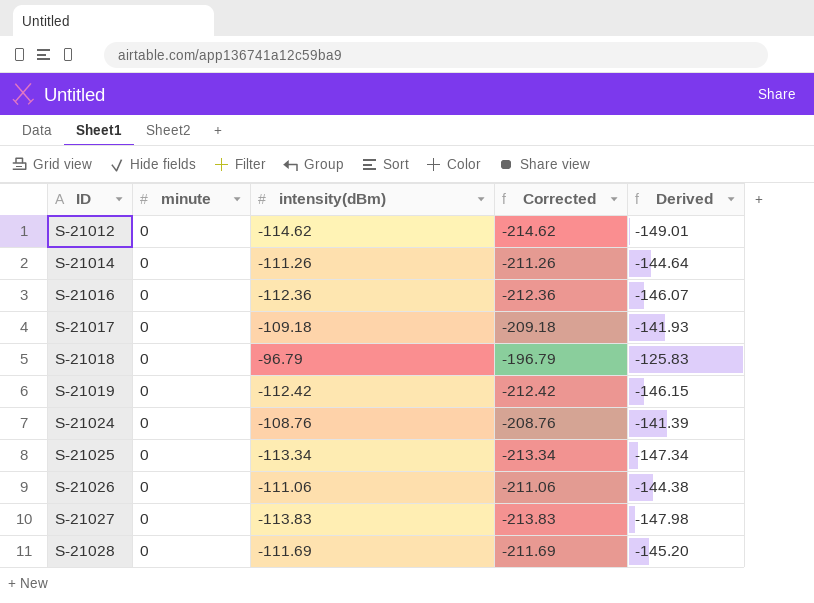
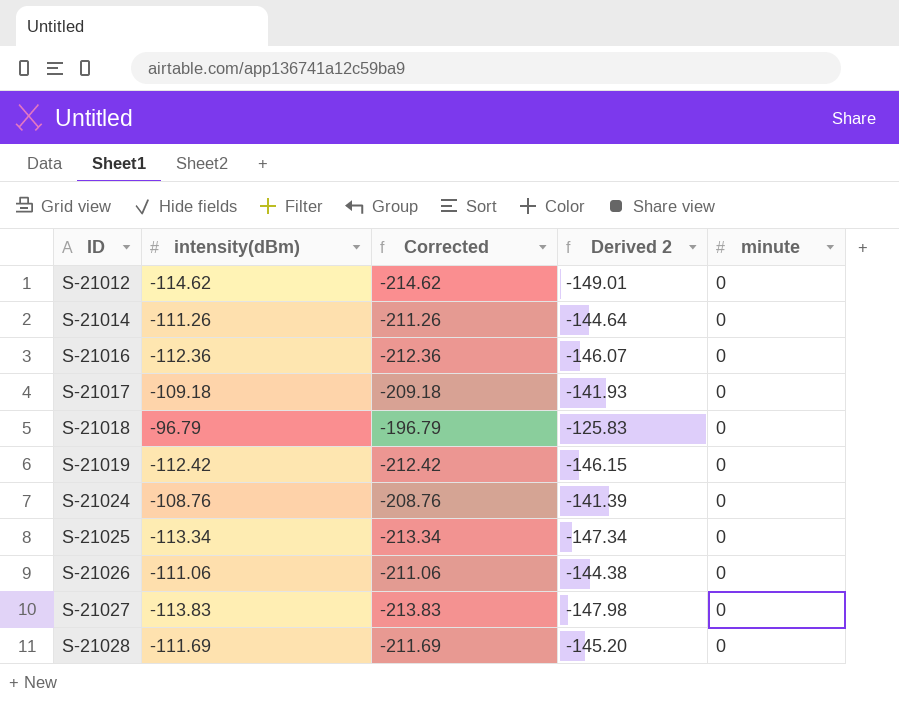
column name: Derived -> Derived 2
column minute | position: 2 -> 5

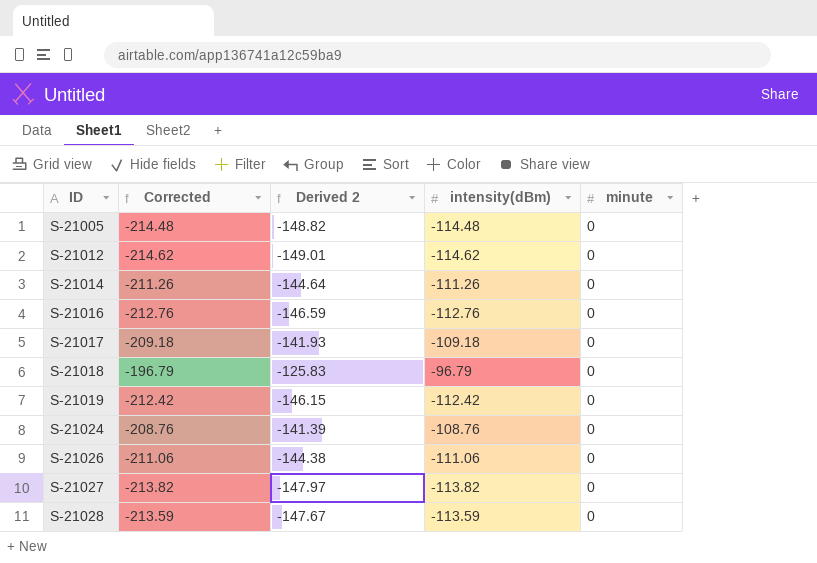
column intensity(dBm) | position: 2 -> 4
row S-21025: -113.34 | -213.34 | -147.34 | 0 -> none
row S-21005: none -> -214.48 | -148.82 | -114.48 | 0
S-21016 | Corrected: -212.36 -> -212.76
S-21016 | Derived 2: -146.07 -> -146.59
S-21016 | intensity(dBm): -112.36 -> -112.76
S-21027 | Corrected: -213.83 -> -213.82
S-21027 | Derived 2: -147.98 -> -147.97
S-21027 | intensity(dBm): -113.83 -> -113.82
S-21028 | Corrected: -211.69 -> -213.59
S-21028 | Derived 2: -145.20 -> -147.67
S-21028 | intensity(dBm): -111.69 -> -113.59

